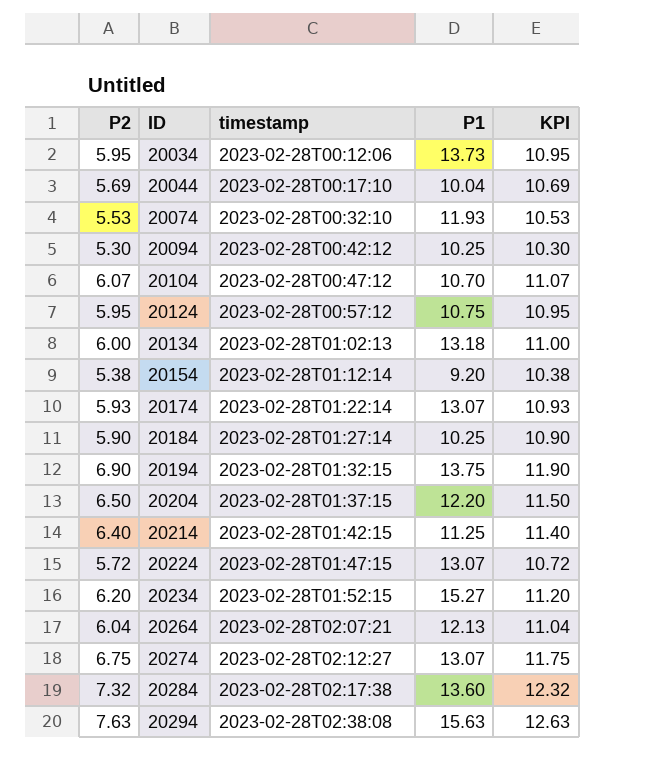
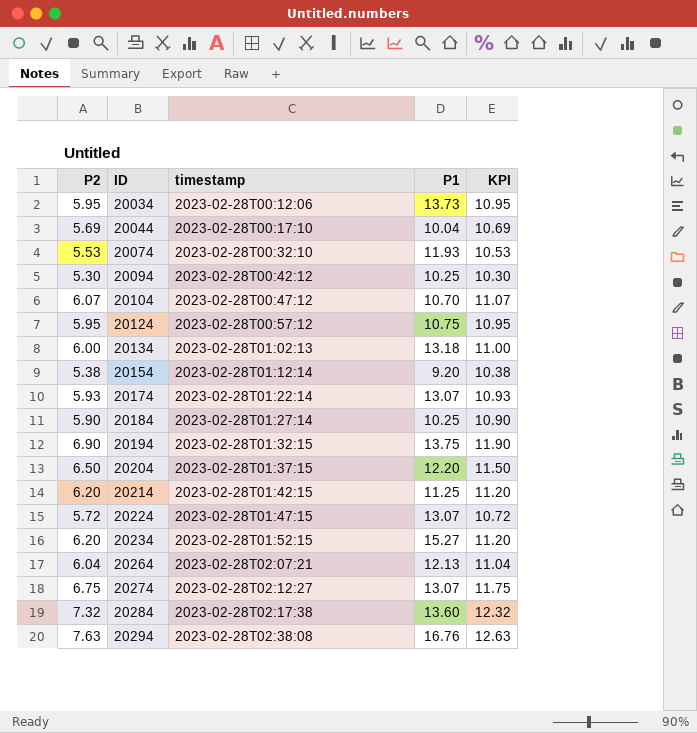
20214 | P2: 6.40 -> 6.20
20214 | KPI: 11.40 -> 11.20
20294 | P1: 15.63 -> 16.76

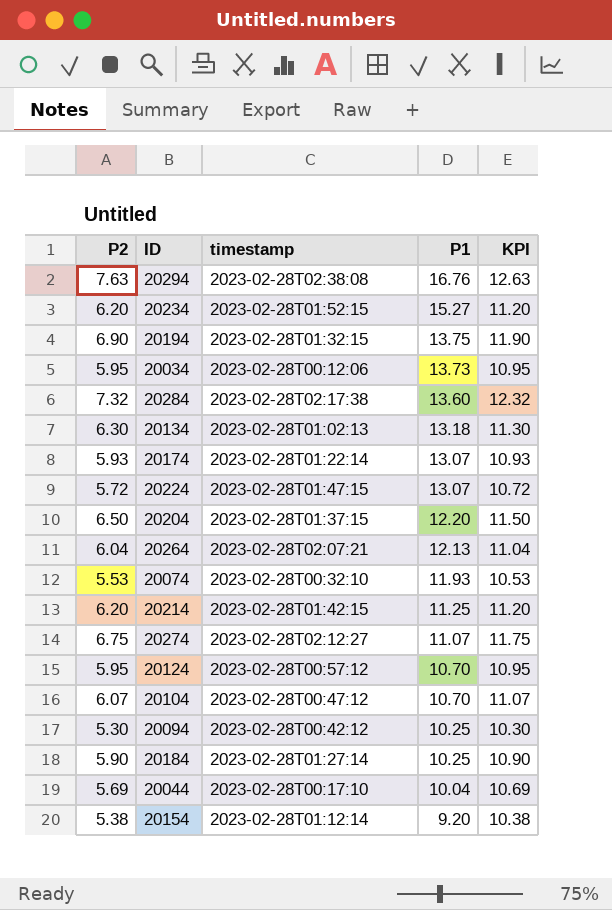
row order: ID ascending -> P1 descending
20134 | P2: 6.00 -> 6.30
20134 | KPI: 11.00 -> 11.30
20274 | P1: 13.07 -> 11.07
20124 | P1: 10.75 -> 10.70

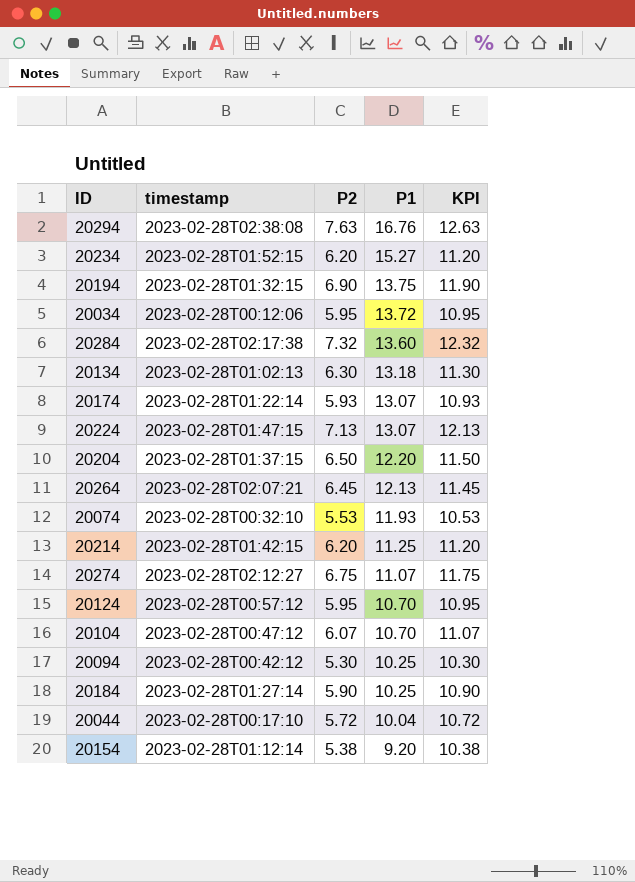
column P2 | position: 1 -> 3
20034 | P1: 13.73 -> 13.72
20224 | P2: 5.72 -> 7.13
20224 | KPI: 10.72 -> 12.13
20264 | P2: 6.04 -> 6.45
20264 | KPI: 11.04 -> 11.45
20044 | P2: 5.69 -> 5.72
20044 | KPI: 10.69 -> 10.72

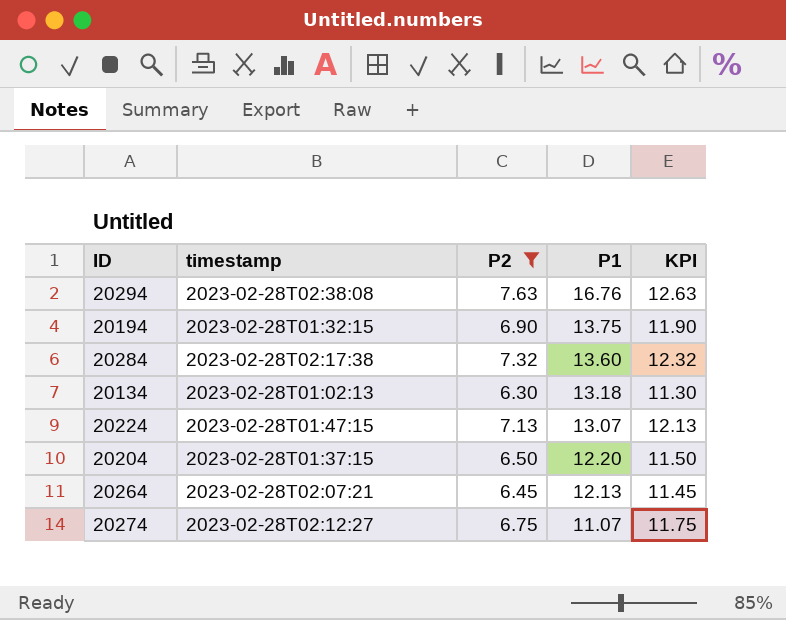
filter: none -> P2 >= 6.30

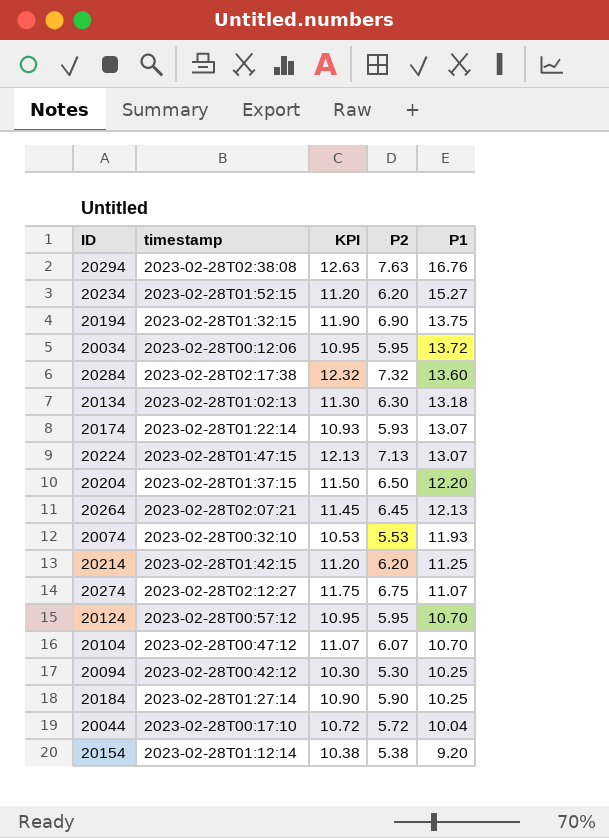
filter: P2 >= 6.30 -> none
column KPI | position: 5 -> 3

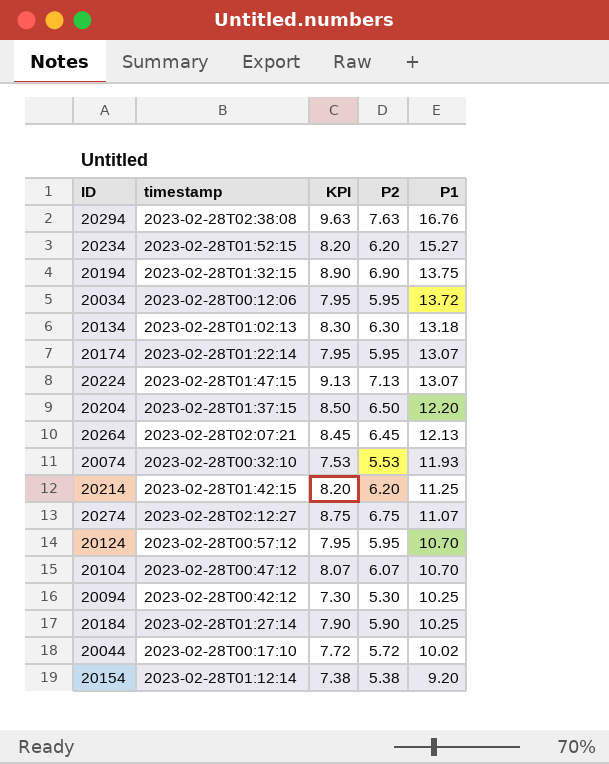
column KPI | formula: [P2] + 5 -> [P2] + 2
row 20284: 2023-02-28T02:17:38 | 12.32 | 7.32 | 13.60 -> none
20174 | P2: 5.93 -> 5.95
20044 | P1: 10.04 -> 10.02

